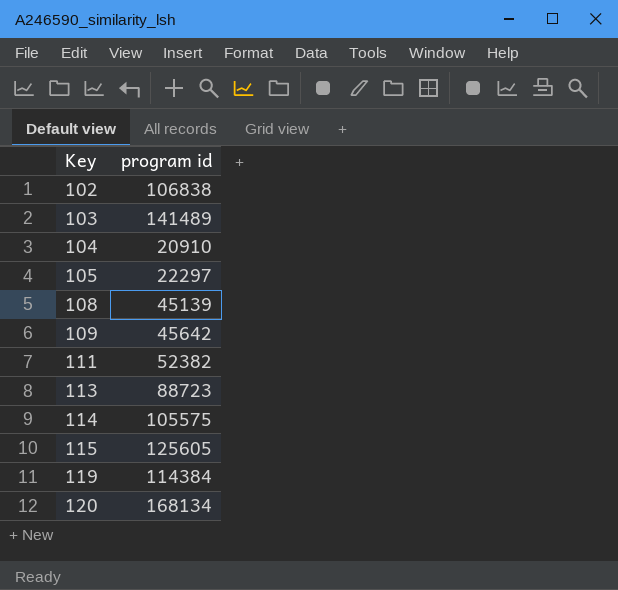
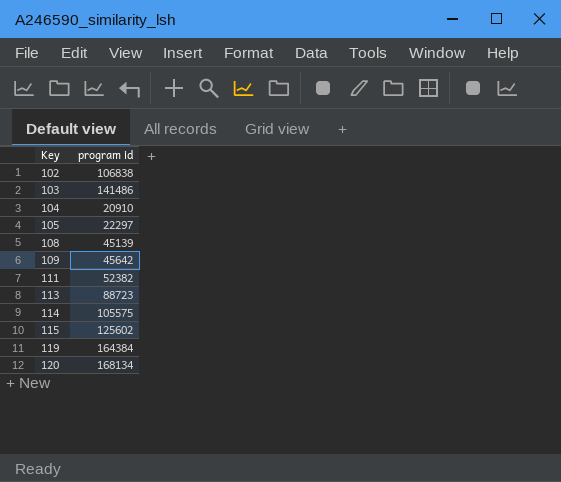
103 | program id: 141489 -> 141486
115 | program id: 125605 -> 125602
119 | program id: 114384 -> 164384

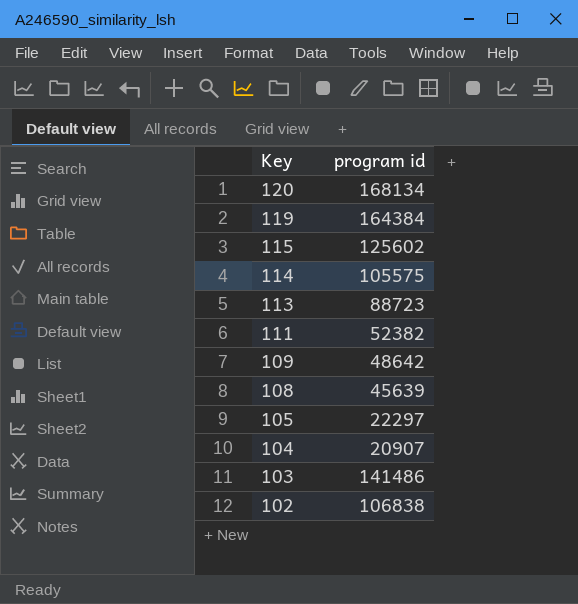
row order: Key ascending -> Key descending
109 | program id: 45642 -> 48642
108 | program id: 45139 -> 45639
104 | program id: 20910 -> 20907

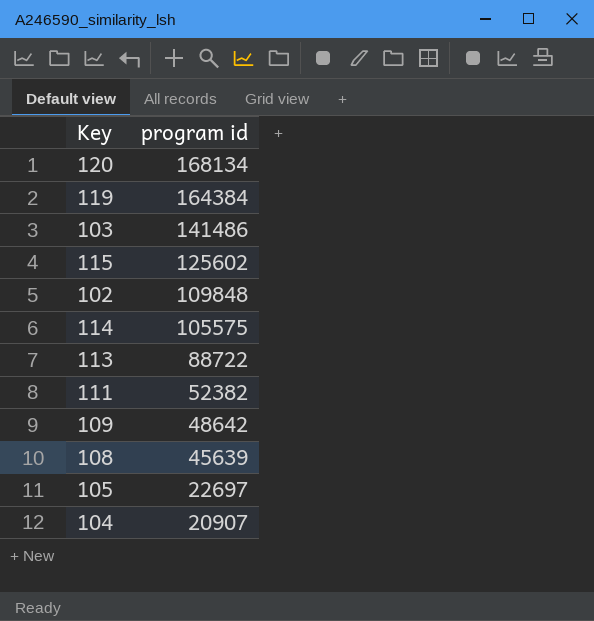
row order: Key descending -> program id descending
102 | program id: 106838 -> 109848
113 | program id: 88723 -> 88722
105 | program id: 22297 -> 22697

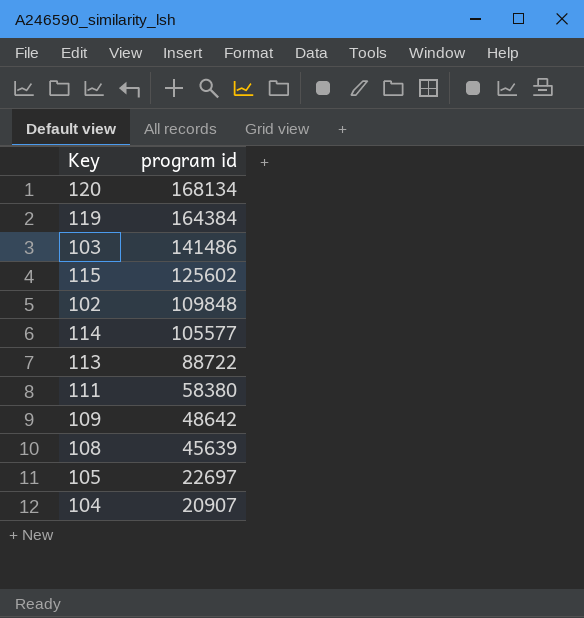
114 | program id: 105575 -> 105577
111 | program id: 52382 -> 58380

